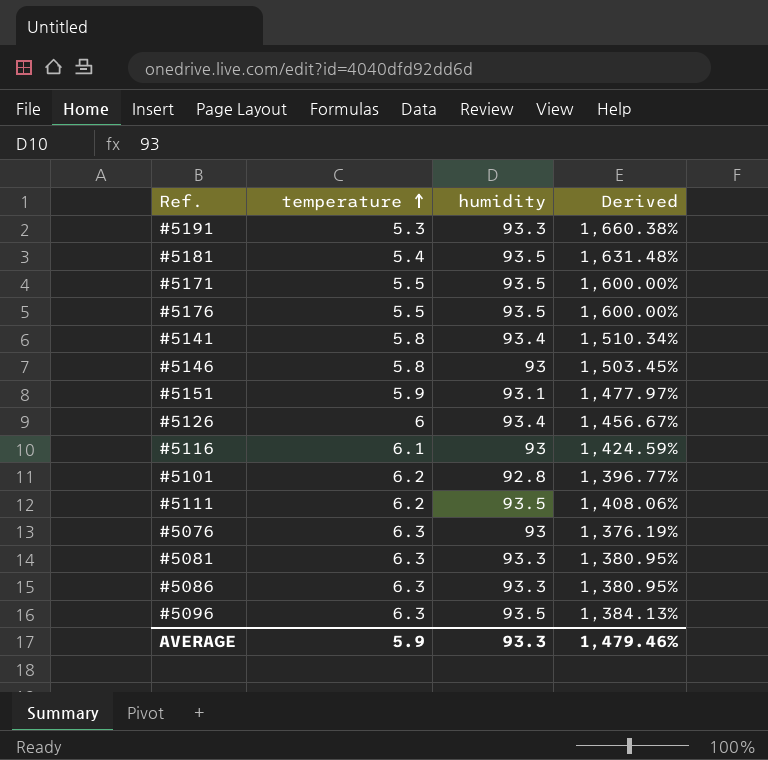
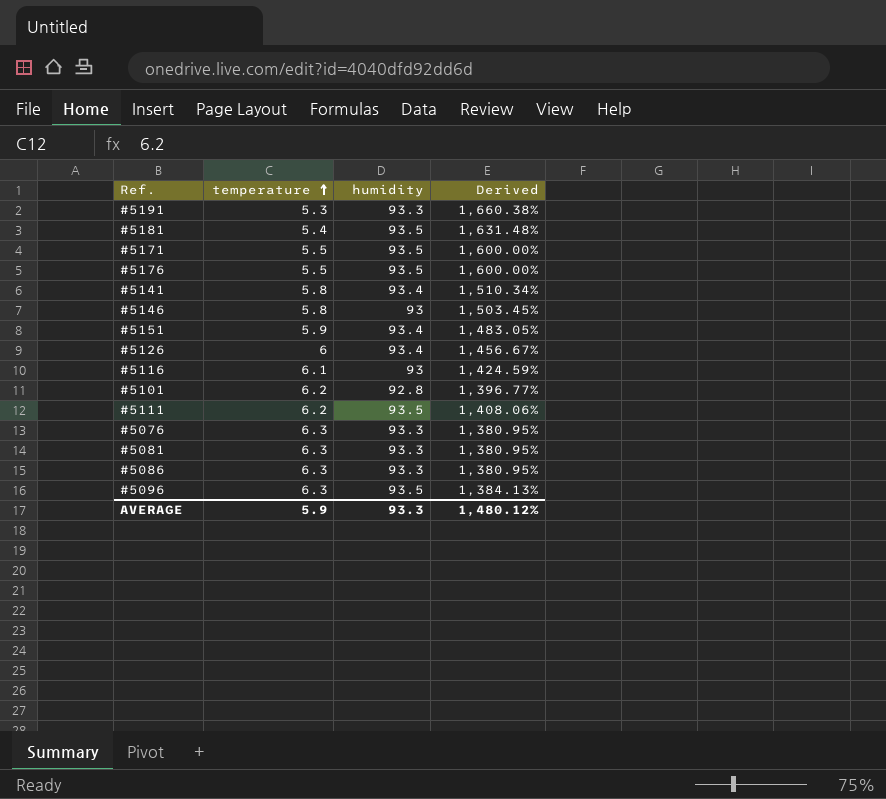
#5151 | humidity: 93.1 -> 93.4
#5151 | Derived: 1,477.97% -> 1,483.05%
#5076 | humidity: 93 -> 93.3
#5076 | Derived: 1,376.19% -> 1,380.95%
AVERAGE | Derived: 1,479.46% -> 1,480.12%

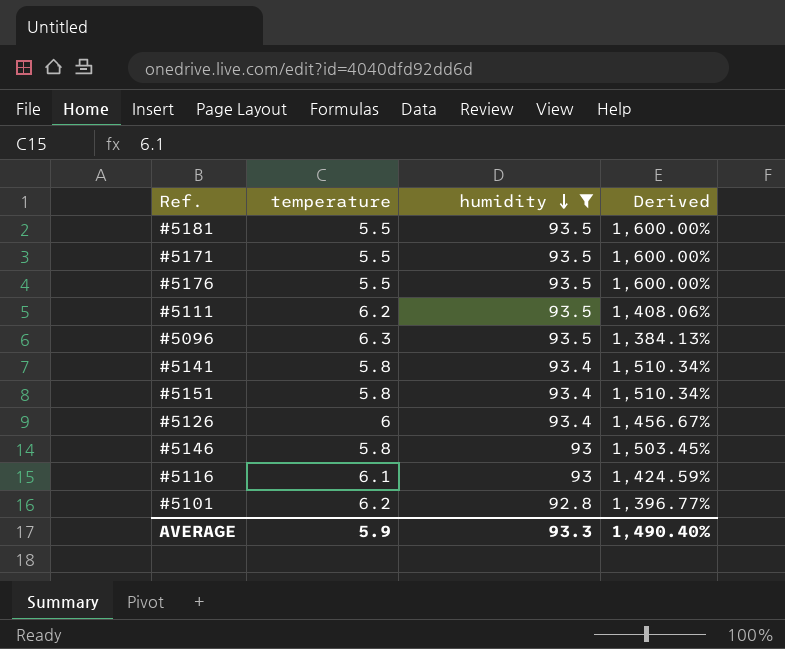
filter: none -> humidity != 93.3
row order: temperature ascending -> humidity descending
#5181 | temperature: 5.4 -> 5.5
#5181 | Derived: 1,631.48% -> 1,600.00%
#5151 | temperature: 5.9 -> 5.8
#5151 | Derived: 1,483.05% -> 1,510.34%
AVERAGE | Derived: 1,480.12% -> 1,490.40%

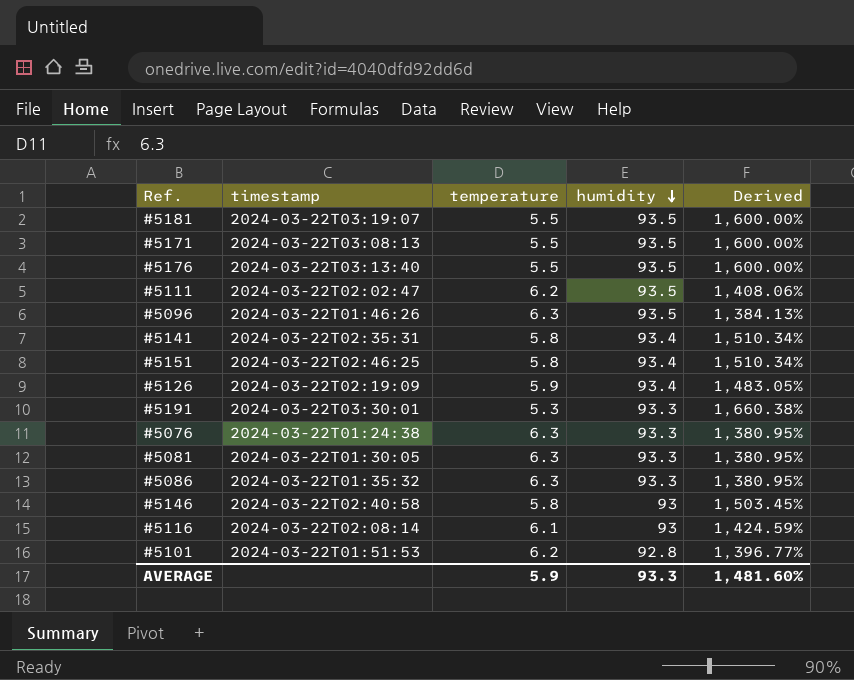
filter: humidity != 93.3 -> none
column timestamp | position: none -> 2
#5126 | temperature: 6 -> 5.9
#5126 | Derived: 1,456.67% -> 1,483.05%
AVERAGE | Derived: 1,490.40% -> 1,481.60%

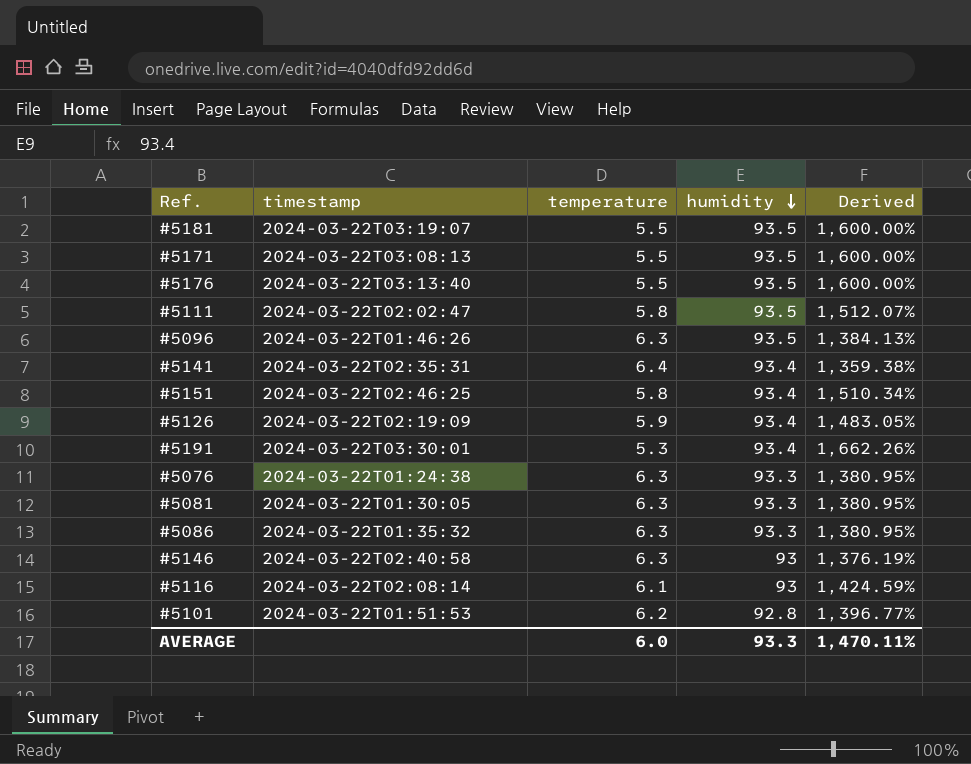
#5111 | temperature: 6.2 -> 5.8
#5111 | Derived: 1,408.06% -> 1,512.07%
#5141 | temperature: 5.8 -> 6.4
#5141 | Derived: 1,510.34% -> 1,359.38%
#5191 | humidity: 93.3 -> 93.4
#5191 | Derived: 1,660.38% -> 1,662.26%
#5146 | temperature: 5.8 -> 6.3
#5146 | Derived: 1,503.45% -> 1,376.19%
AVERAGE | temperature: 5.9 -> 6.0
AVERAGE | Derived: 1,481.60% -> 1,470.11%

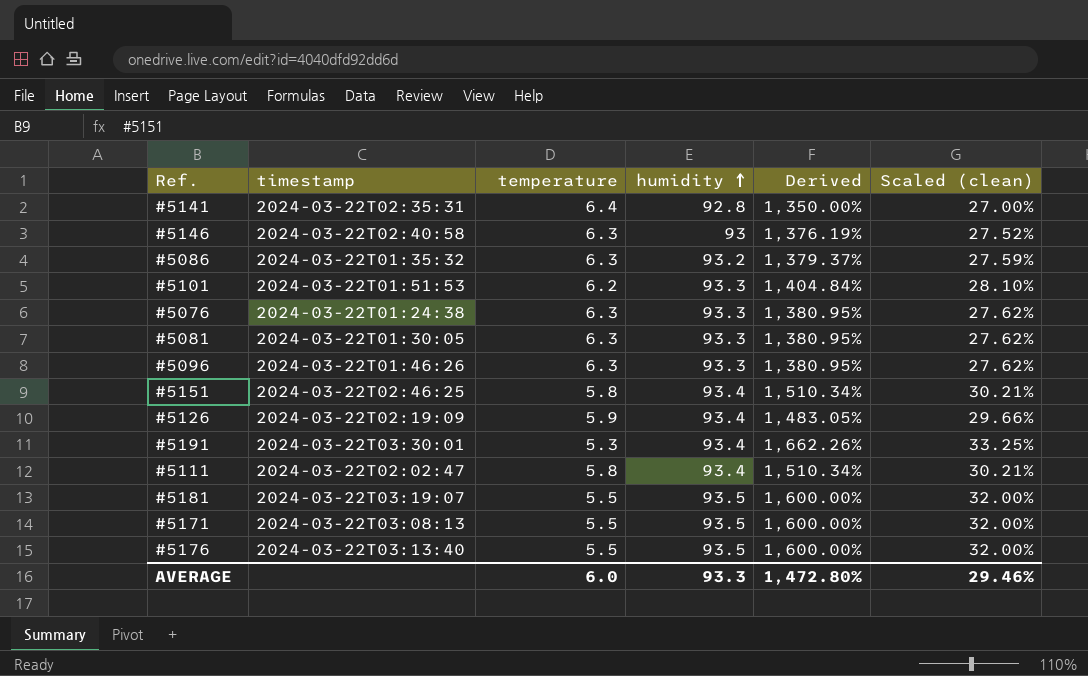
row order: humidity descending -> humidity ascending
column Scaled (clean) | formula: none -> [Derived] * 0.02
row #5116: 2024-03-22T02:08:14 | 6.1 | 93 | 1,424.59% -> none
#5141 | humidity: 93.4 -> 92.8
#5141 | Derived: 1,359.38% -> 1,350.00%
#5086 | humidity: 93.3 -> 93.2
#5086 | Derived: 1,380.95% -> 1,379.37%
#5101 | humidity: 92.8 -> 93.3
#5101 | Derived: 1,396.77% -> 1,404.84%
#5096 | humidity: 93.5 -> 93.3
#5096 | Derived: 1,384.13% -> 1,380.95%
#5111 | humidity: 93.5 -> 93.4
#5111 | Derived: 1,512.07% -> 1,510.34%
AVERAGE | Derived: 1,470.11% -> 1,472.80%

